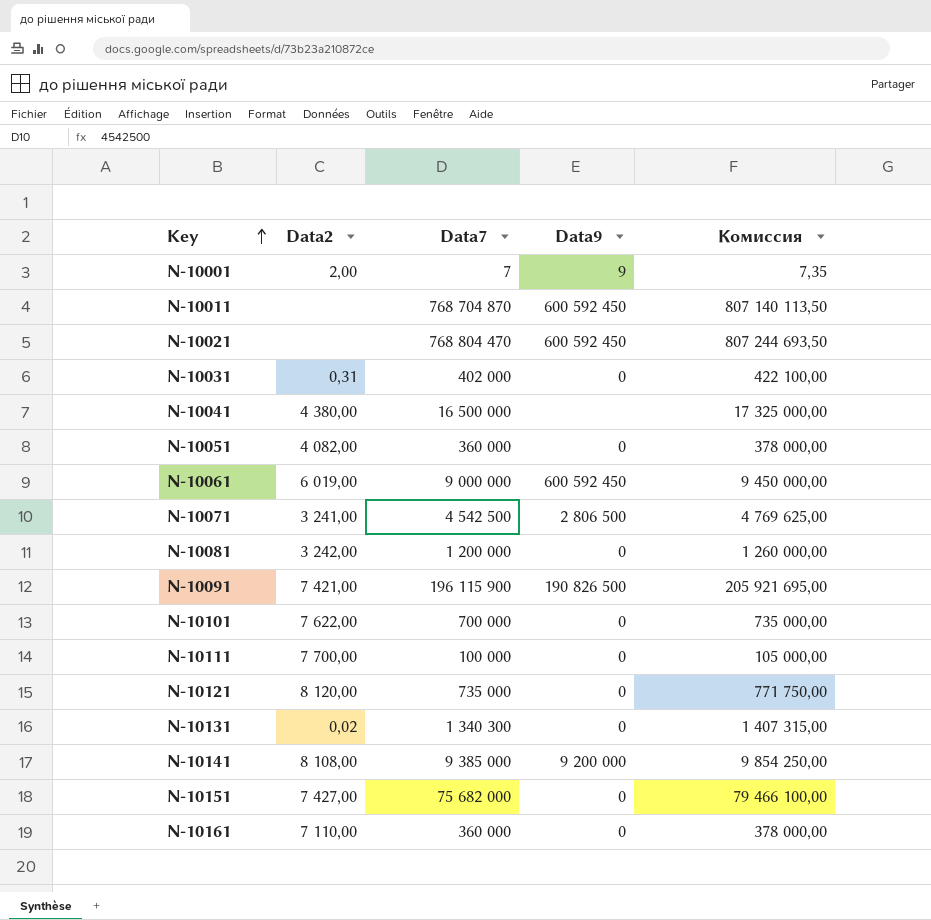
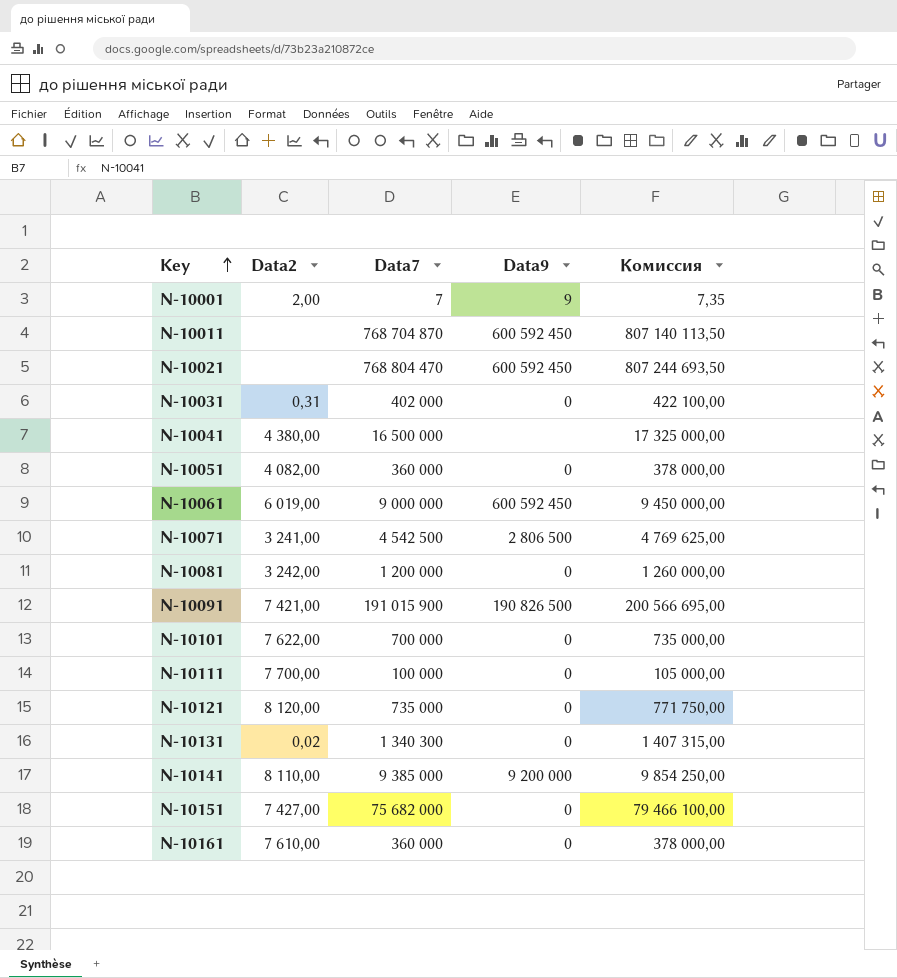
N-10091 | Data7: 196 115 900 -> 191 015 900
N-10091 | Комиссия: 205 921 695,00 -> 200 566 695,00
N-10141 | Data2: 8 108,00 -> 8 110,00
N-10161 | Data2: 7 110,00 -> 7 610,00

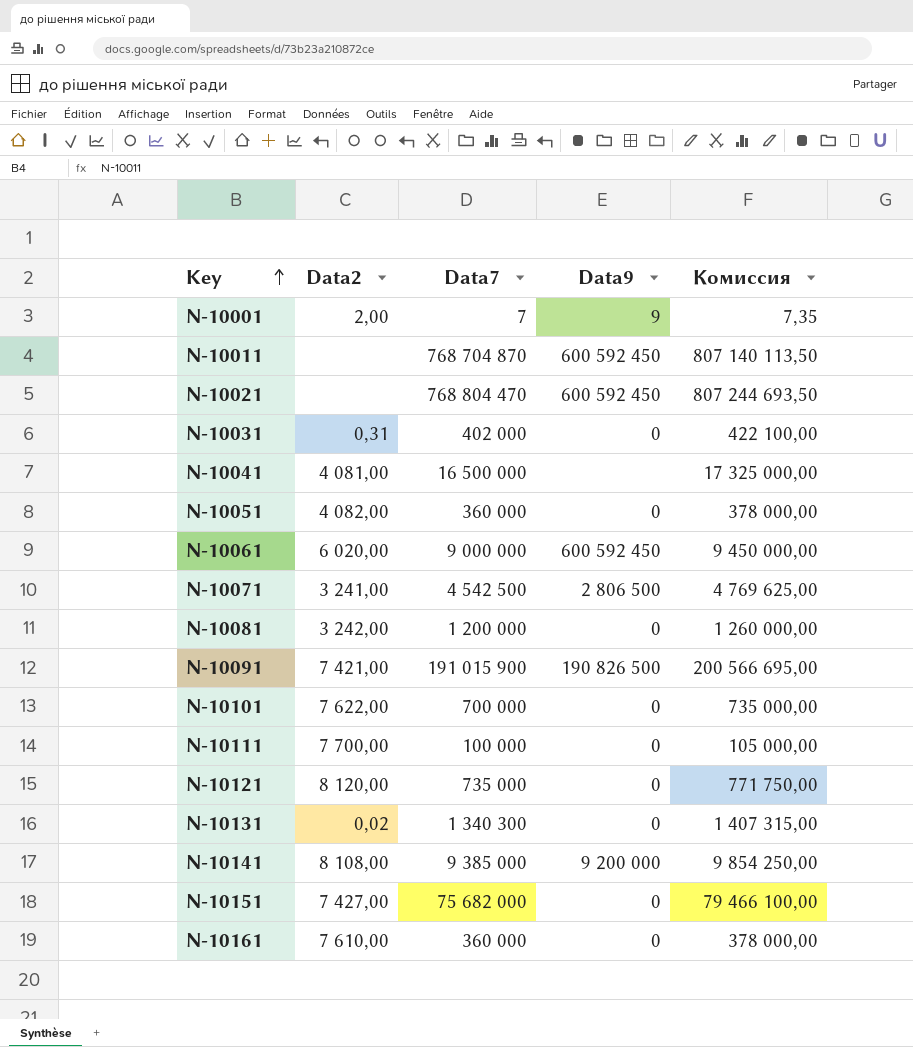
N-10041 | Data2: 4 380,00 -> 4 081,00
N-10061 | Data2: 6 019,00 -> 6 020,00
N-10141 | Data2: 8 110,00 -> 8 108,00

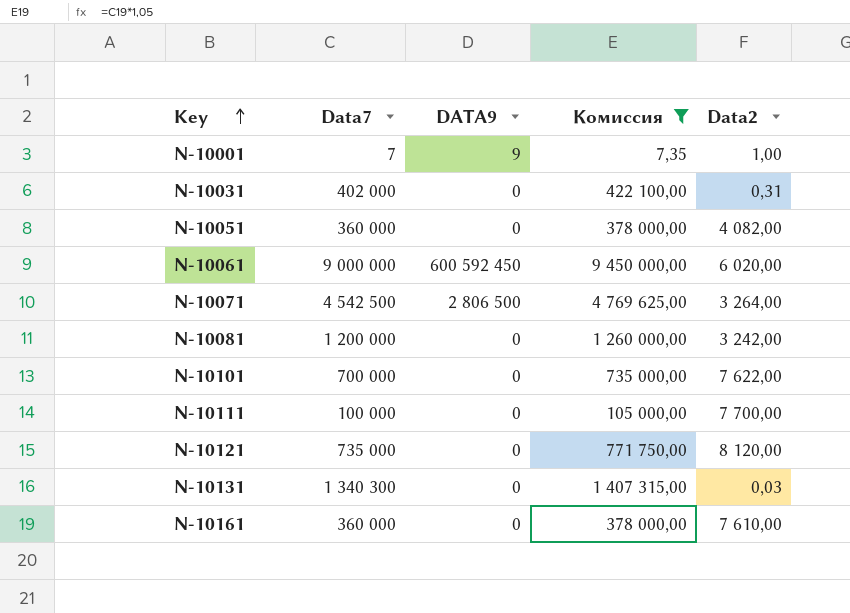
filter: none -> Комиссия <= 9 450 000,00
column name: Data9 -> DATA9
column Data2 | position: 2 -> 5
N-10001 | Data2: 2,00 -> 1,00
N-10071 | Data2: 3 241,00 -> 3 264,00
N-10131 | Data2: 0,02 -> 0,03

